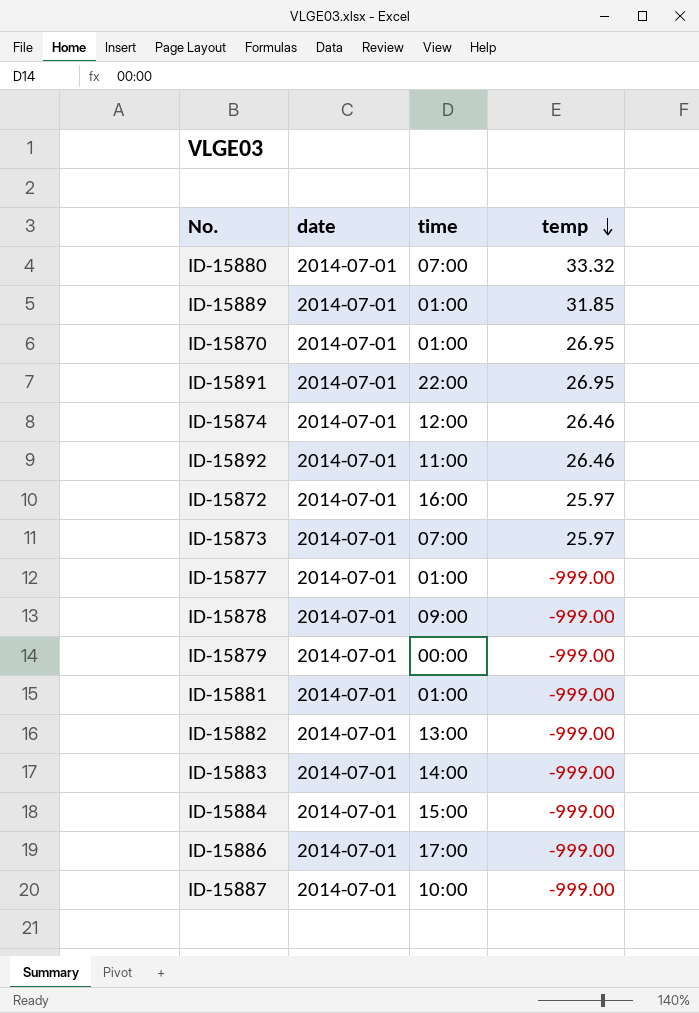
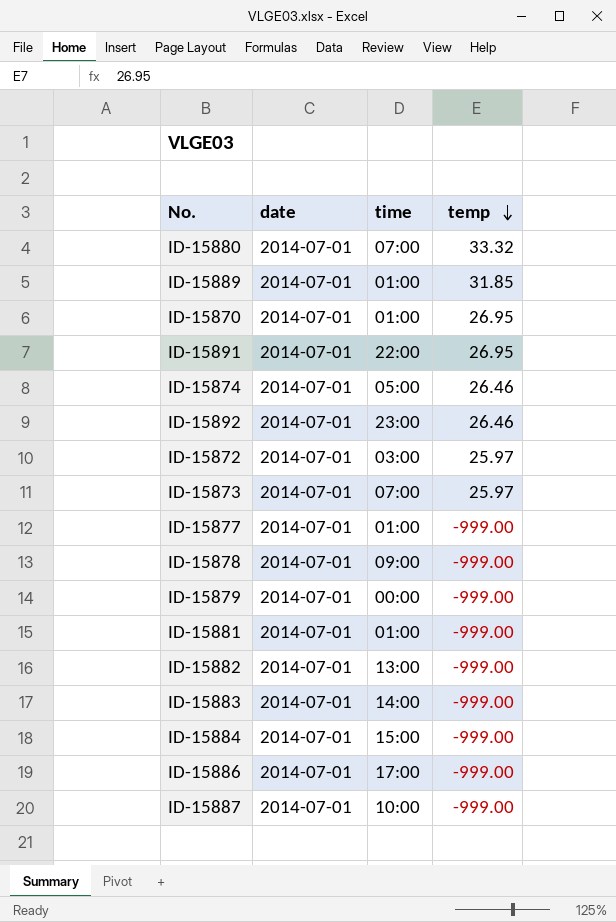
ID-15874 | time: 12:00 -> 05:00
ID-15892 | time: 11:00 -> 23:00
ID-15872 | time: 16:00 -> 03:00

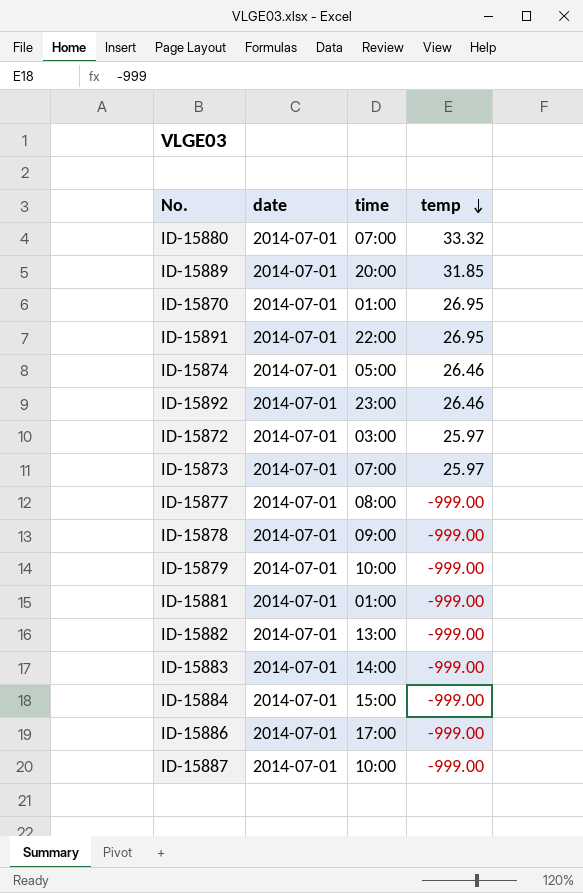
ID-15889 | time: 01:00 -> 20:00
ID-15877 | time: 01:00 -> 08:00
ID-15879 | time: 00:00 -> 10:00

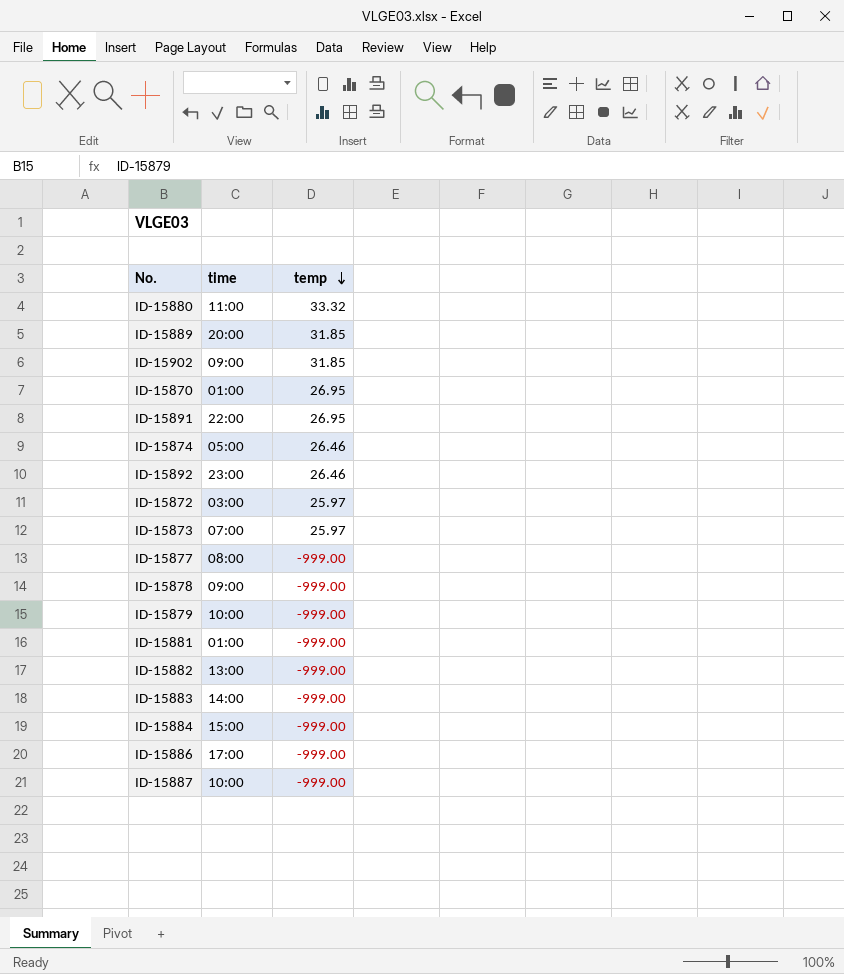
column date | position: 2 -> none
ID-15880 | time: 07:00 -> 11:00
row ID-15902: none -> 09:00 | 31.85

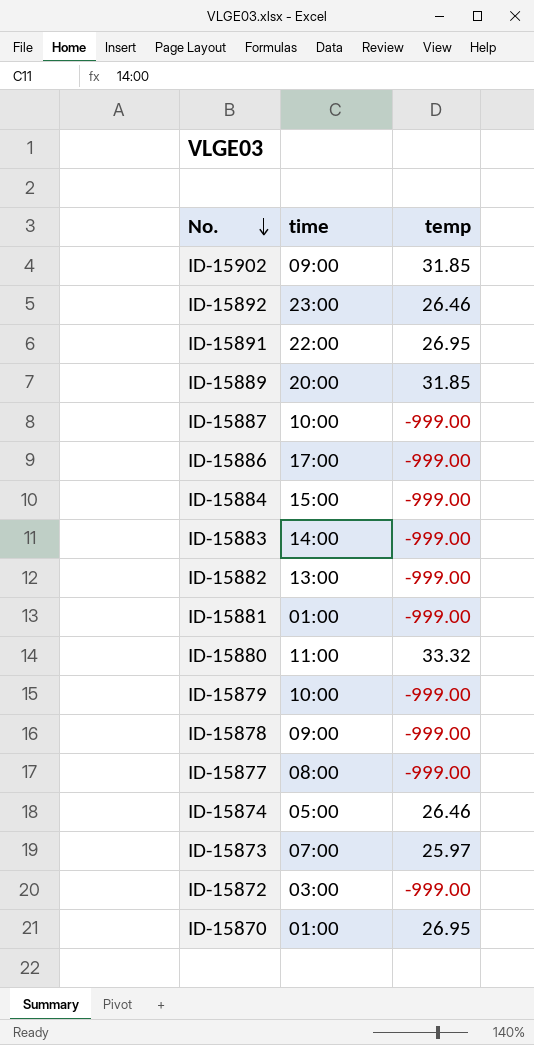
row order: temp descending -> No. descending
ID-15872 | temp: 25.97 -> -999.00

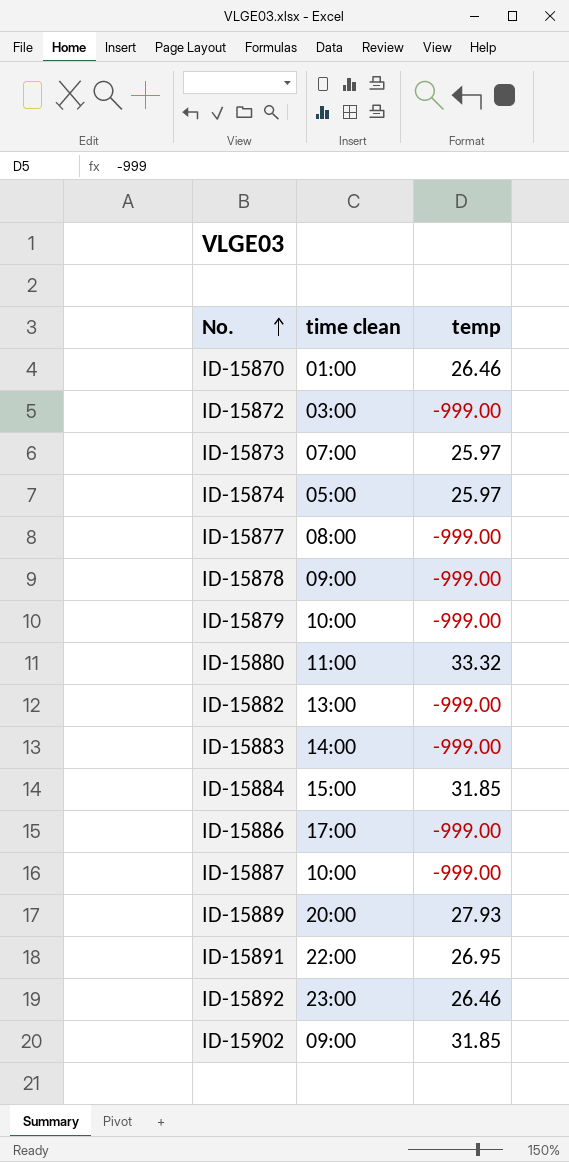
row order: No. descending -> No. ascending
column name: time -> time clean
row ID-15881: 01:00 | -999.00 -> none
ID-15870 | temp: 26.95 -> 26.46
ID-15874 | temp: 26.46 -> 25.97
ID-15884 | temp: -999.00 -> 31.85
ID-15889 | temp: 31.85 -> 27.93

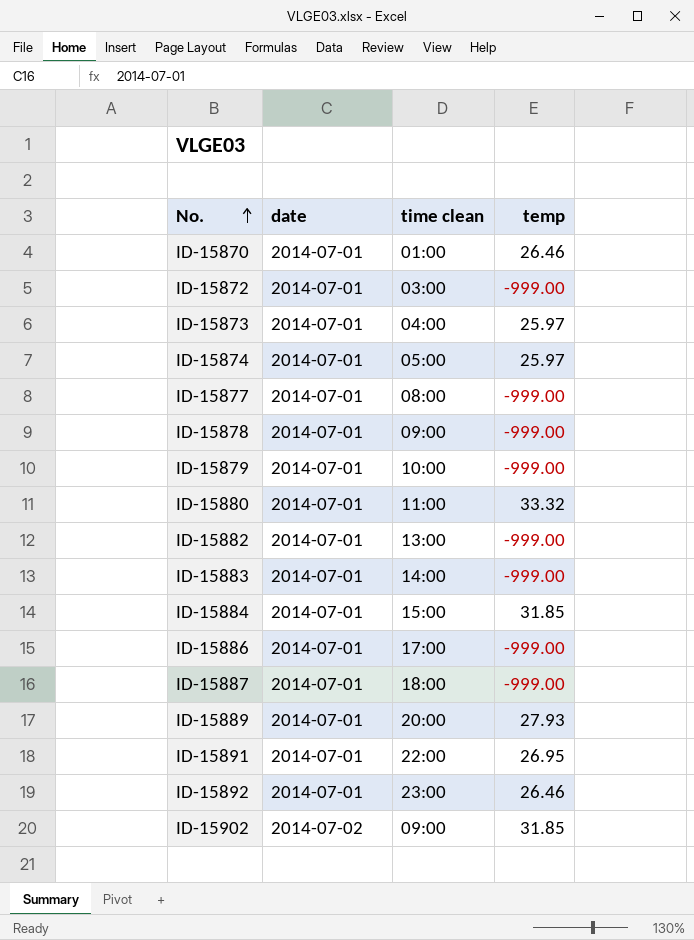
column date | position: none -> 2
ID-15873 | time clean: 07:00 -> 04:00
ID-15887 | time clean: 10:00 -> 18:00

